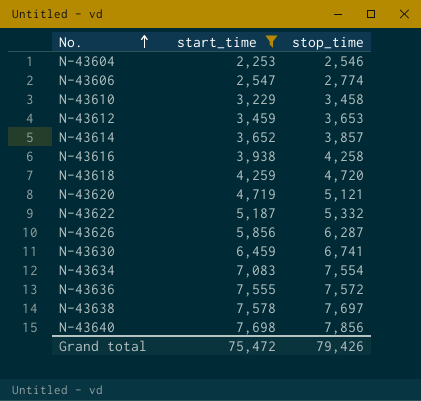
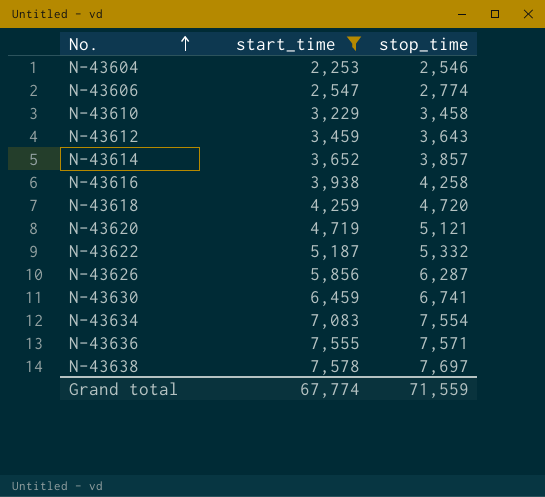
row N-43640: 7,698 | 7,856 -> none
N-43612 | stop_time: 3,653 -> 3,643
N-43636 | stop_time: 7,572 -> 7,571
Grand total | start_time: 75,472 -> 67,774
Grand total | stop_time: 79,426 -> 71,559

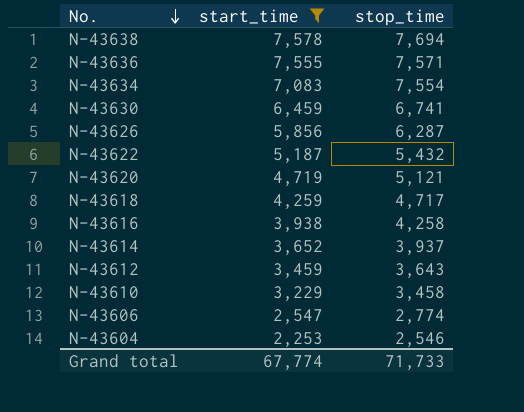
row order: No. ascending -> No. descending
N-43638 | stop_time: 7,697 -> 7,694
N-43622 | stop_time: 5,332 -> 5,432
N-43618 | stop_time: 4,720 -> 4,717
N-43614 | stop_time: 3,857 -> 3,937
Grand total | stop_time: 71,559 -> 71,733

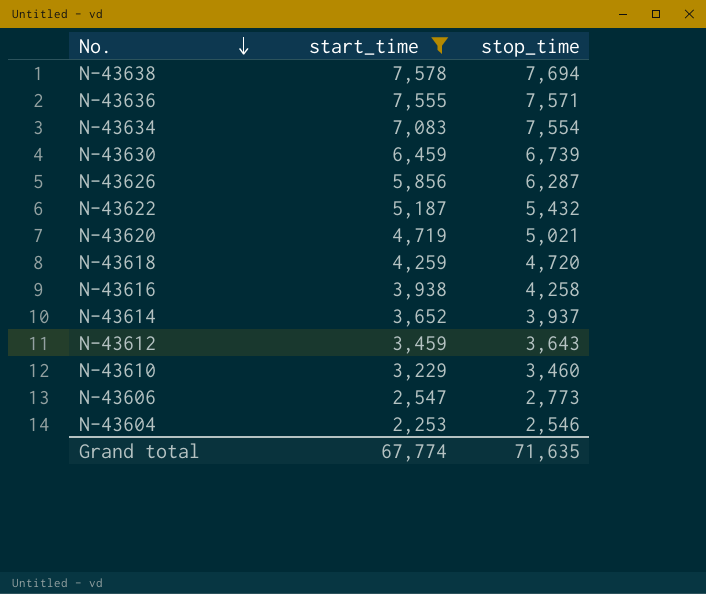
N-43630 | stop_time: 6,741 -> 6,739
N-43620 | stop_time: 5,121 -> 5,021
N-43618 | stop_time: 4,717 -> 4,720
N-43610 | stop_time: 3,458 -> 3,460
N-43606 | stop_time: 2,774 -> 2,773
Grand total | stop_time: 71,733 -> 71,635

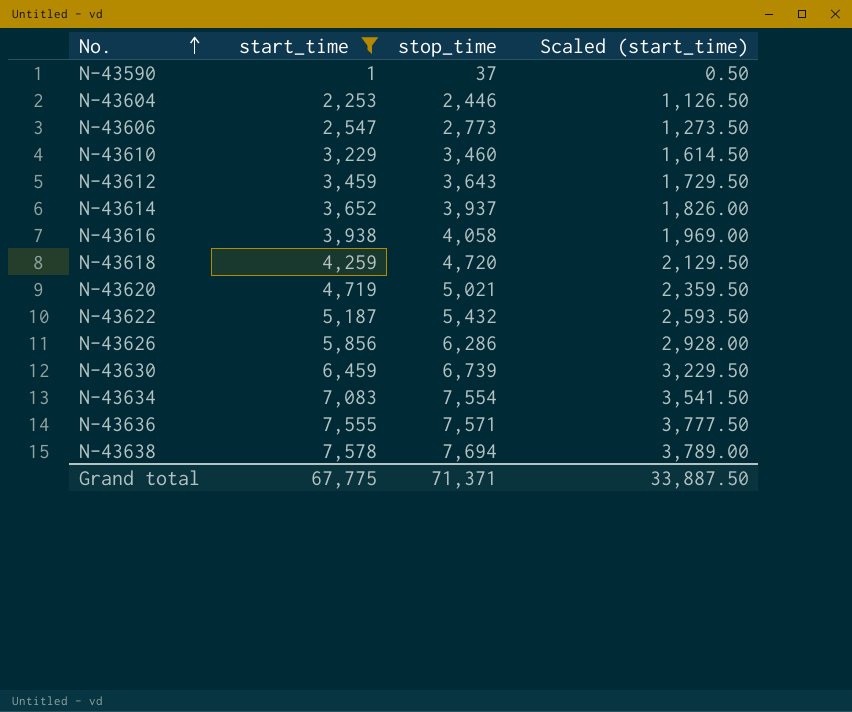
row order: No. descending -> No. ascending
column Scaled (start_time) | formula: none -> [start_time] * 0.5
row N-43590: none -> 1 | 37 | 0.50
N-43604 | stop_time: 2,546 -> 2,446
N-43616 | stop_time: 4,258 -> 4,058
N-43626 | stop_time: 6,287 -> 6,286
Grand total | start_time: 67,774 -> 67,775
Grand total | stop_time: 71,635 -> 71,371

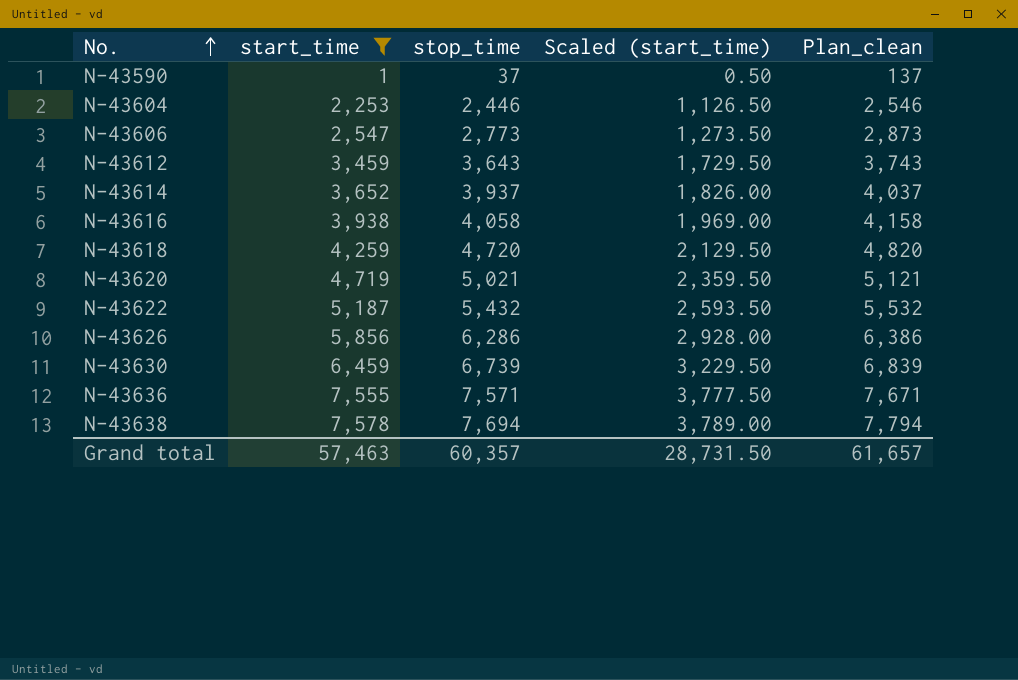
column Plan_clean | formula: none -> [stop_time] + 100
row N-43610: 3,229 | 3,460 | 1,614.50 -> none
row N-43634: 7,083 | 7,554 | 3,541.50 -> none
Grand total | start_time: 67,775 -> 57,463
Grand total | stop_time: 71,371 -> 60,357
Grand total | Scaled (start_time): 33,887.50 -> 28,731.50

